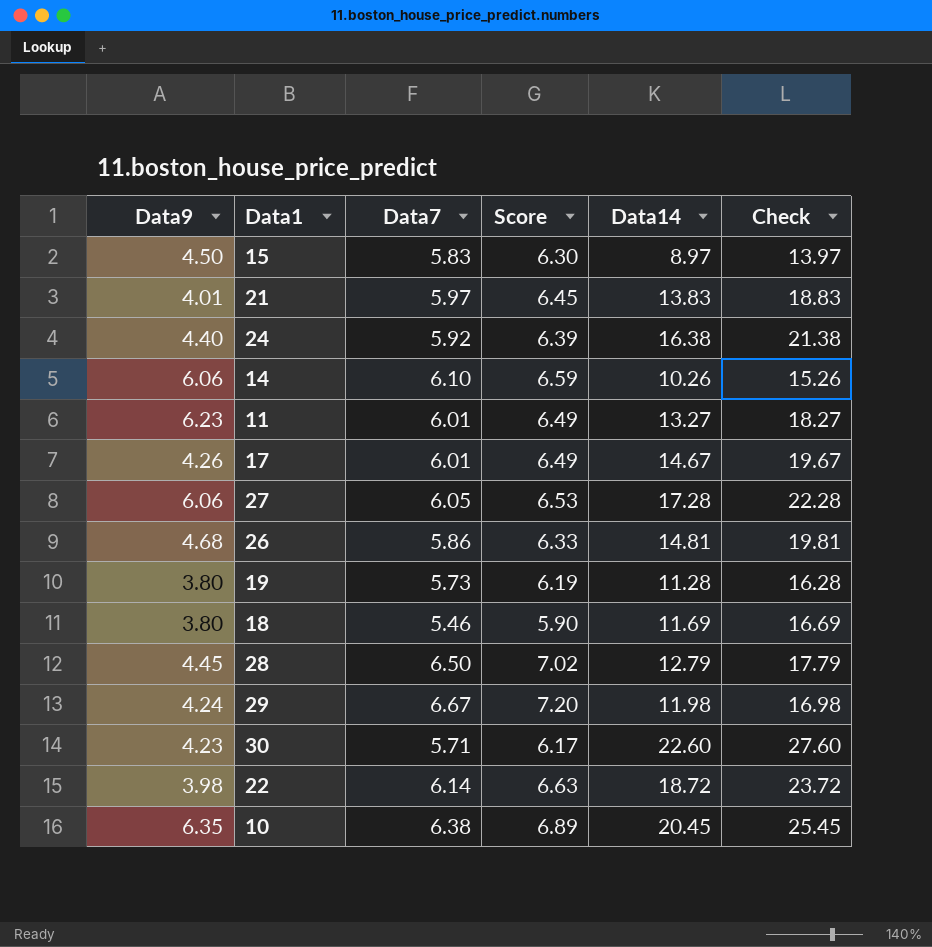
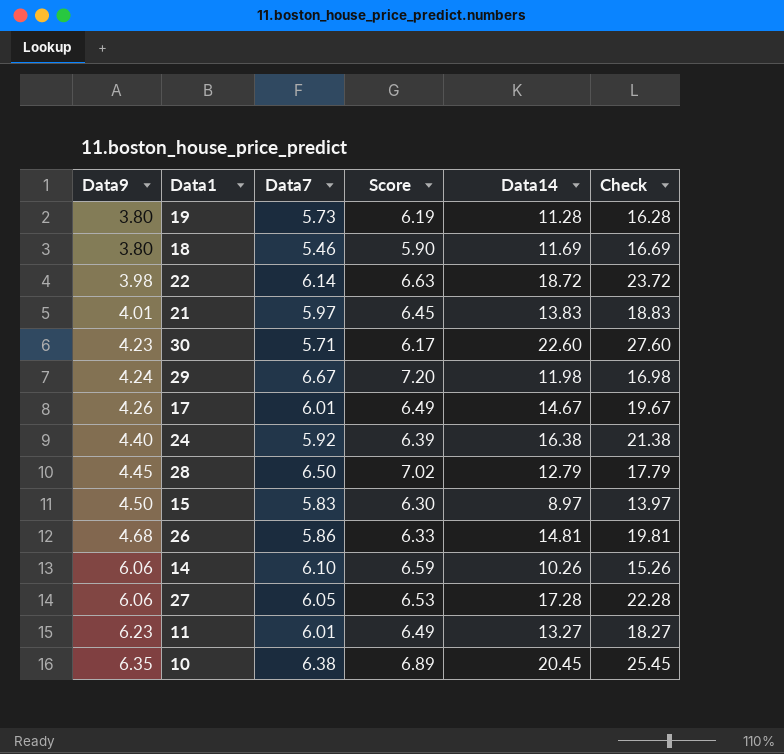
row order: none -> Data9 ascending

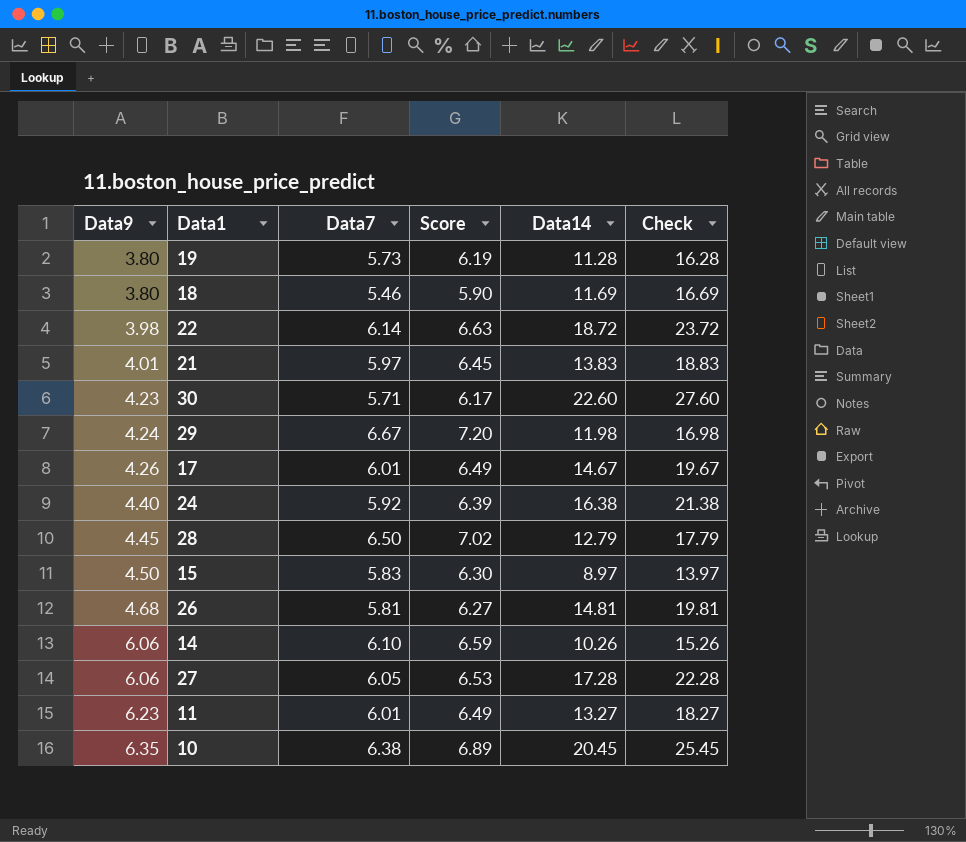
26 | Data7: 5.86 -> 5.81
26 | Score: 6.33 -> 6.27

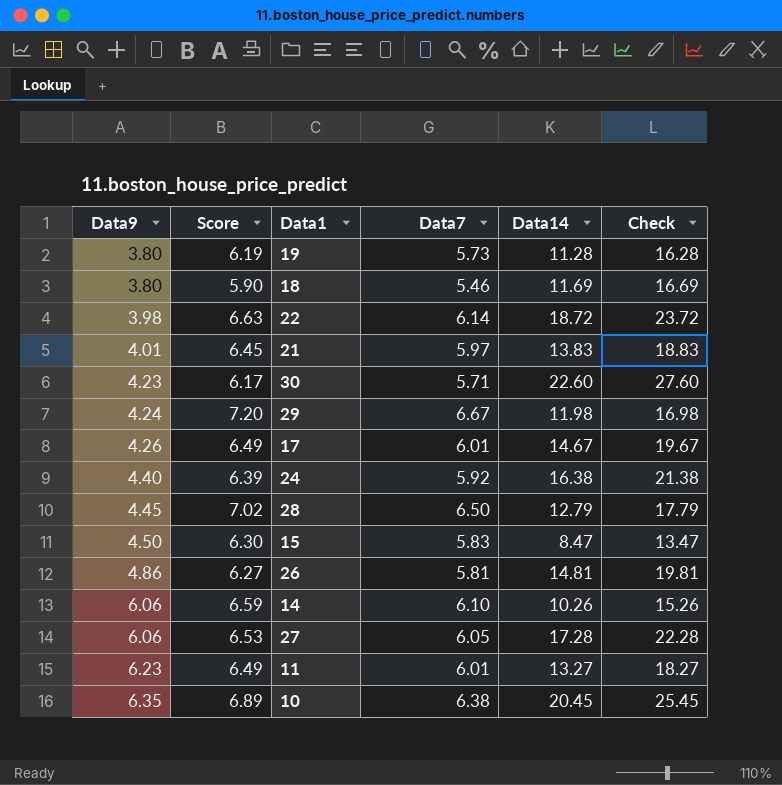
column Score | position: 4 -> 2
15 | Data14: 8.97 -> 8.47
15 | Check: 13.97 -> 13.47
26 | Data9: 4.68 -> 4.86

